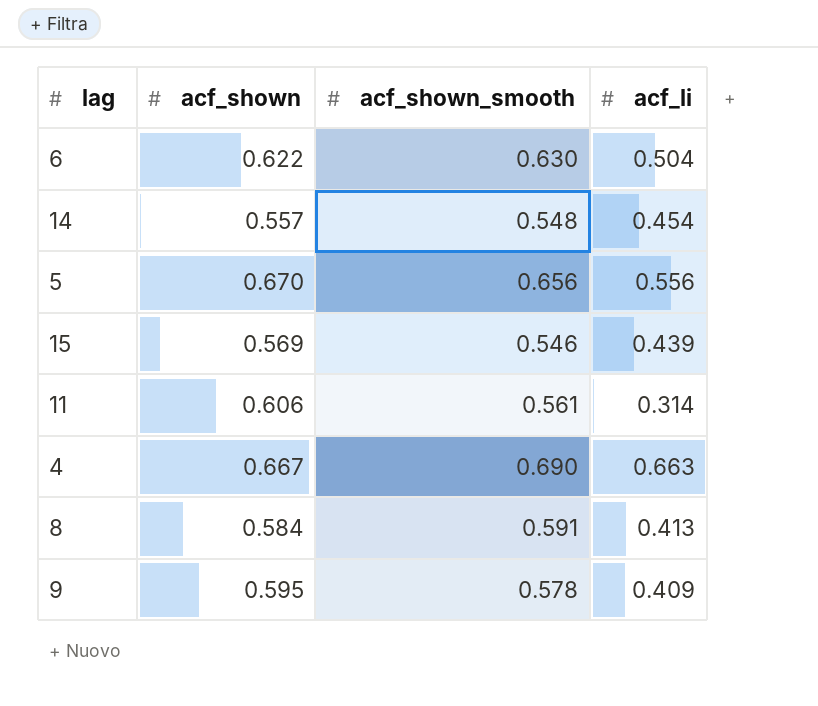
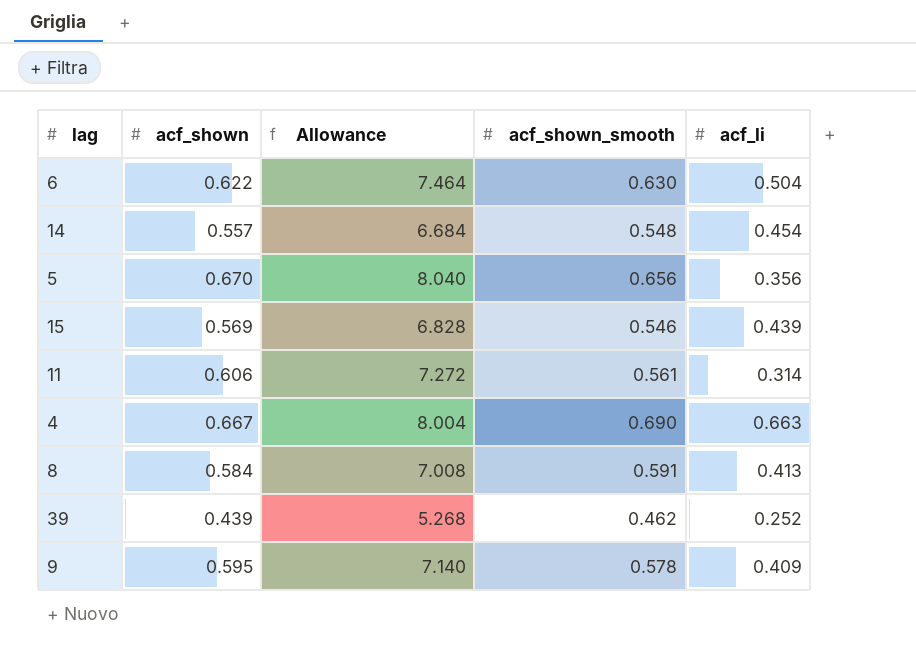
column Allowance | formula: none -> [acf_shown] * 12
5 | acf_li: 0.556 -> 0.356
row 39: none -> 0.439 | 5.268 | 0.462 | 0.252

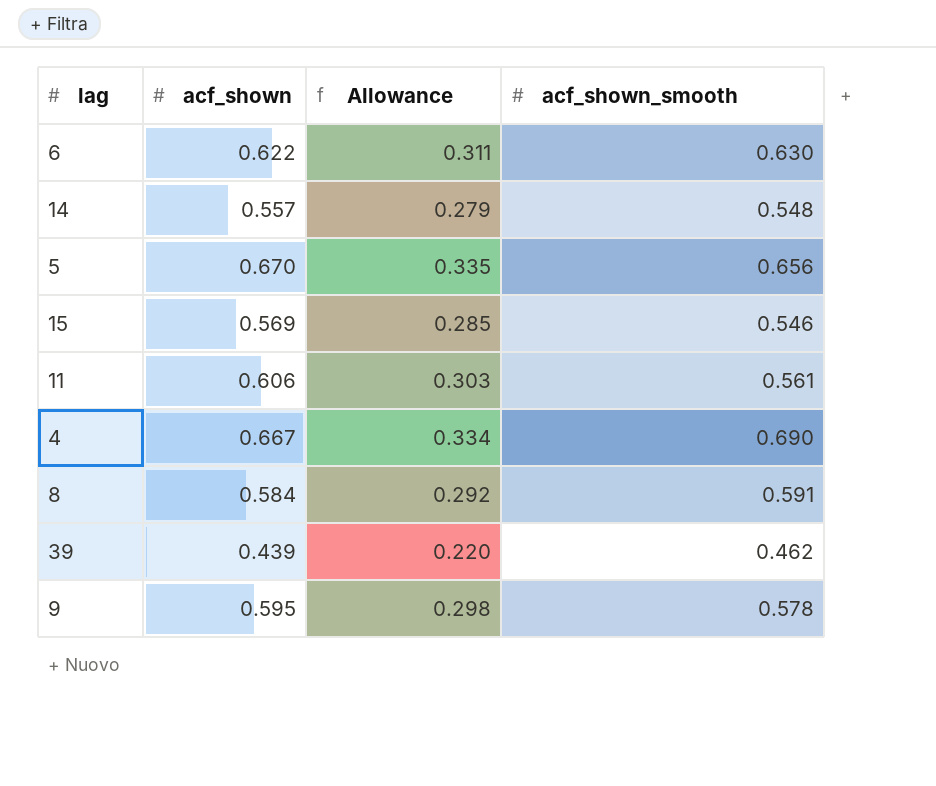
column acf_li | position: 5 -> none
column Allowance | formula: [acf_shown] * 12 -> [acf_shown] * 0.5

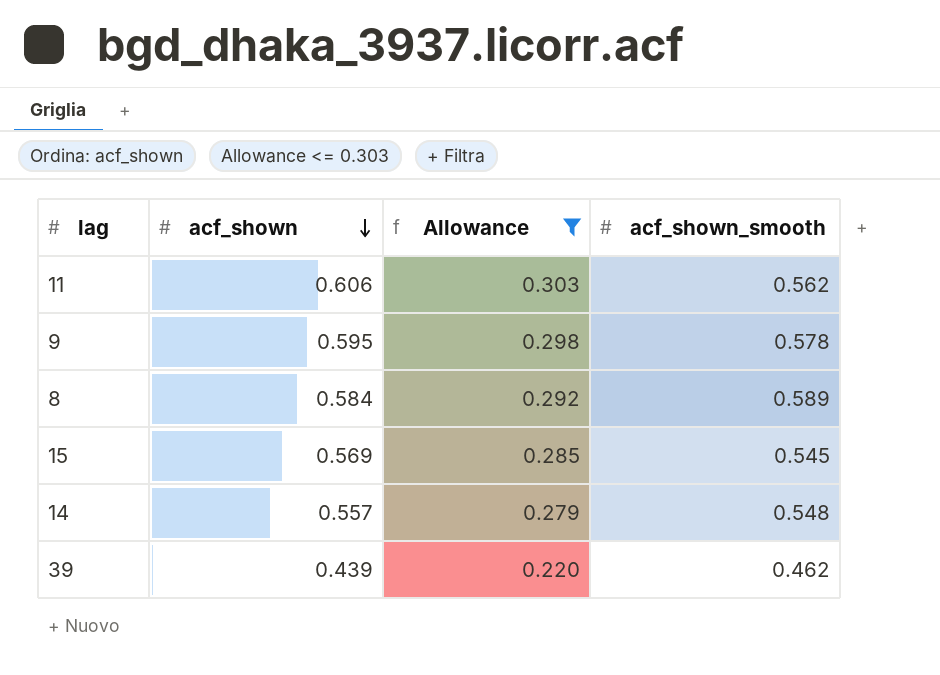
filter: none -> Allowance <= 0.303
row order: none -> acf_shown descending
11 | acf_shown_smooth: 0.561 -> 0.562
8 | acf_shown_smooth: 0.591 -> 0.589
15 | acf_shown_smooth: 0.546 -> 0.545

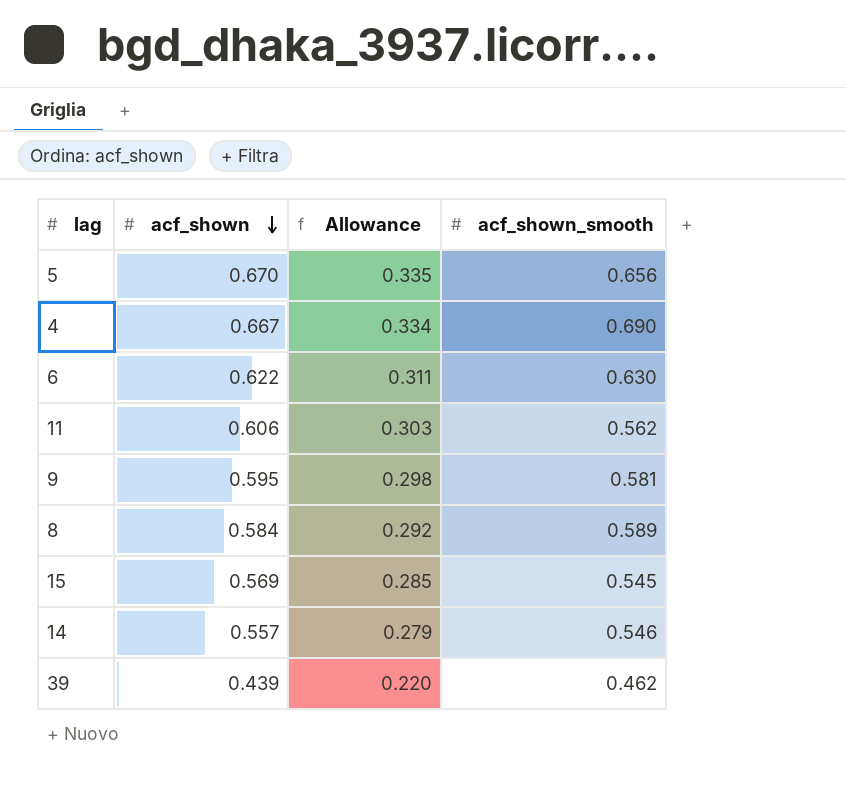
filter: Allowance <= 0.303 -> none
9 | acf_shown_smooth: 0.578 -> 0.581
14 | acf_shown_smooth: 0.548 -> 0.546

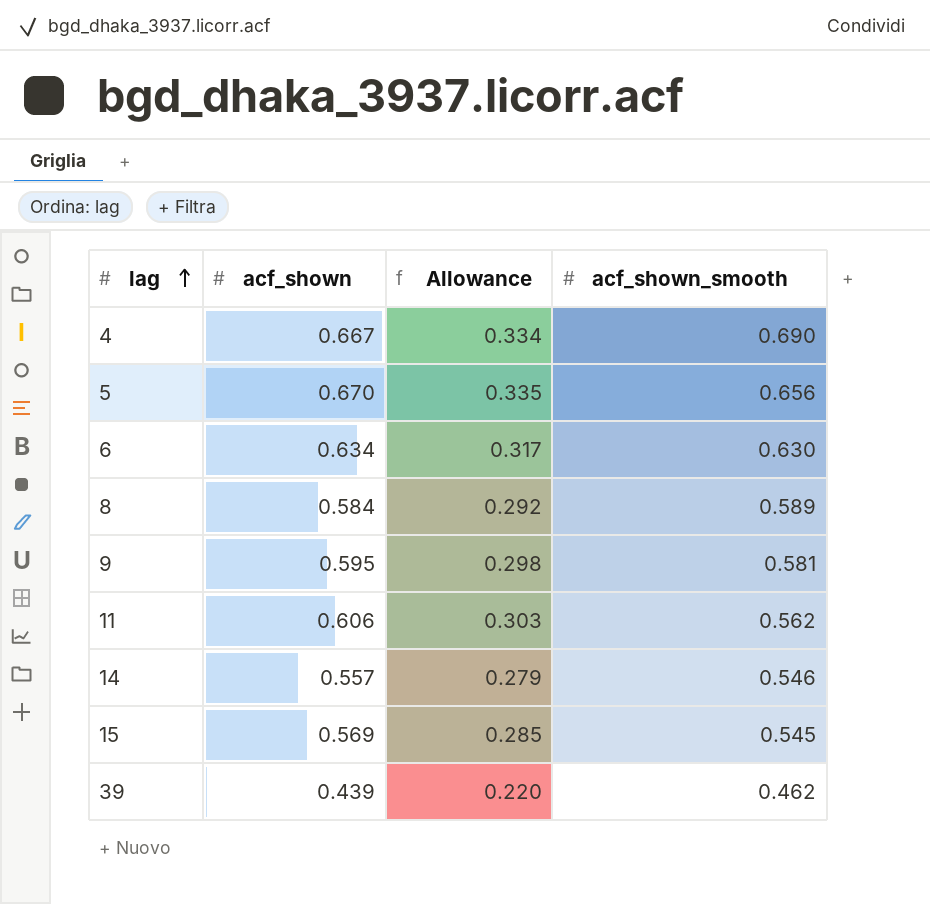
row order: acf_shown descending -> lag ascending
6 | acf_shown: 0.622 -> 0.634
6 | Allowance: 0.311 -> 0.317

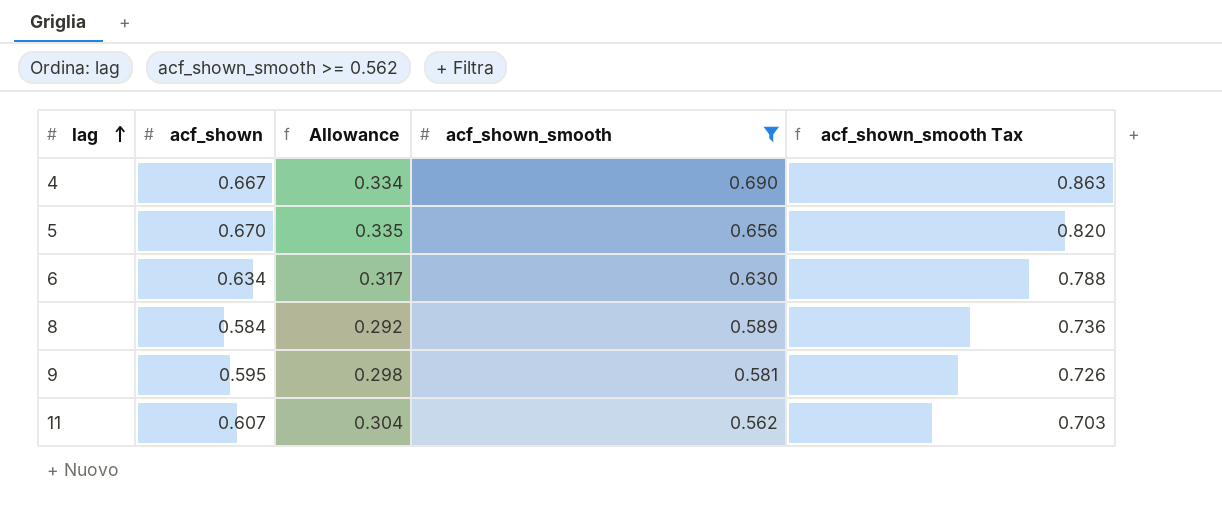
filter: none -> acf_shown_smooth >= 0.562
column acf_shown_smooth Tax | formula: none -> [acf_shown_smooth] * 1.25
11 | acf_shown: 0.606 -> 0.607
11 | Allowance: 0.303 -> 0.304

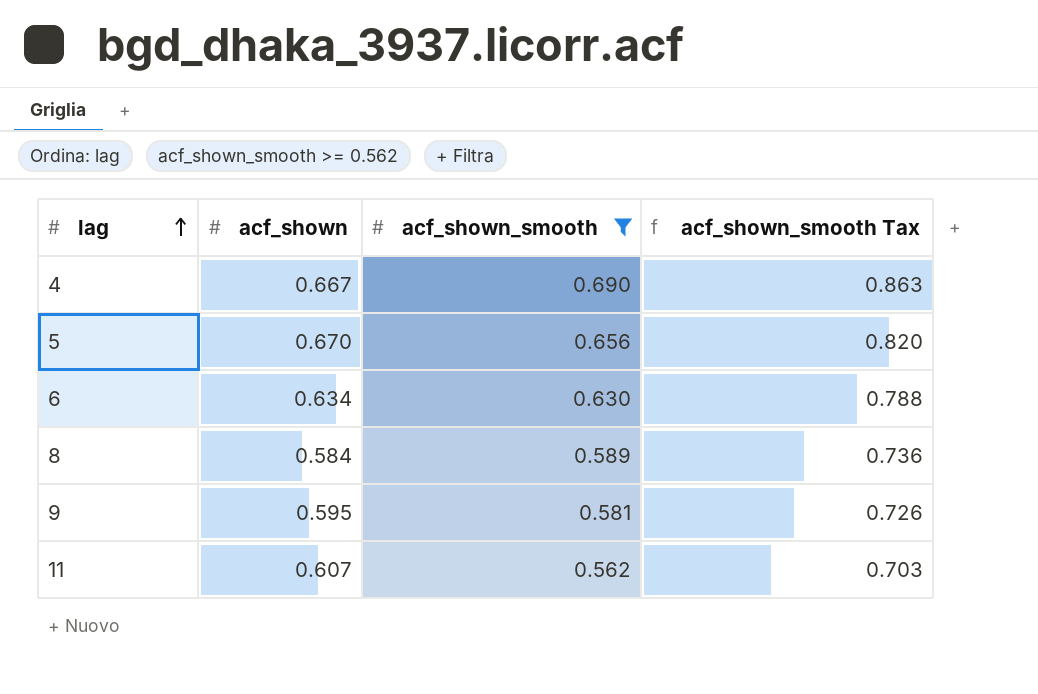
column Allowance | formula: [acf_shown] * 0.5 -> none

